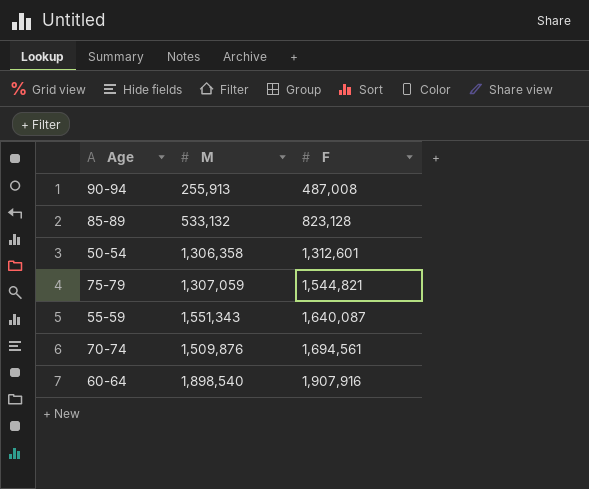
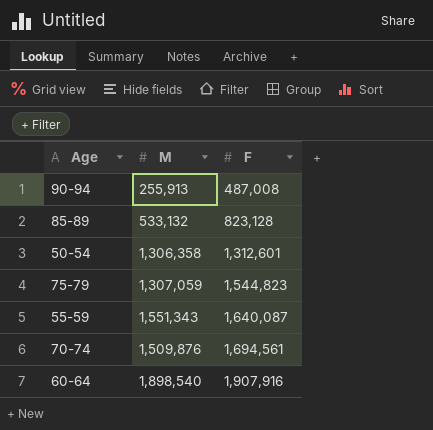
75-79 | F: 1,544,821 -> 1,544,823

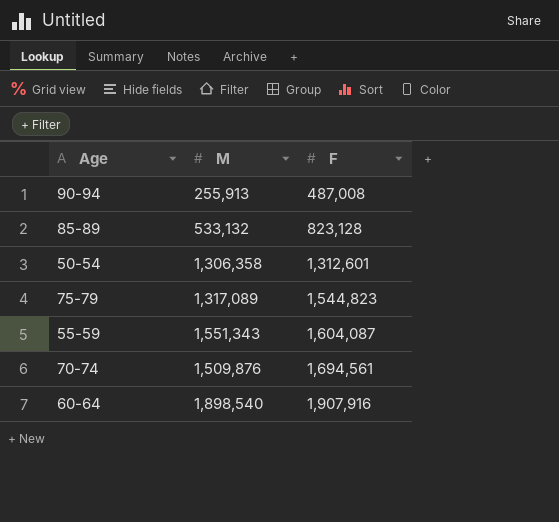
75-79 | M: 1,307,059 -> 1,317,089
55-59 | F: 1,640,087 -> 1,604,087

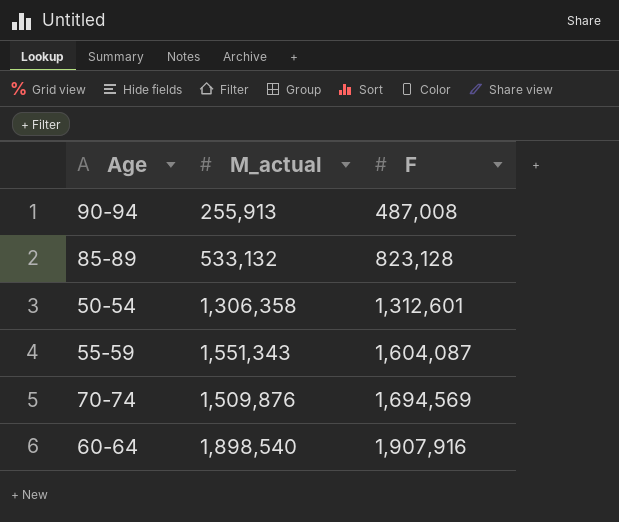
column name: M -> M_actual
row 75-79: 1,317,089 | 1,544,823 -> none
70-74 | F: 1,694,561 -> 1,694,569

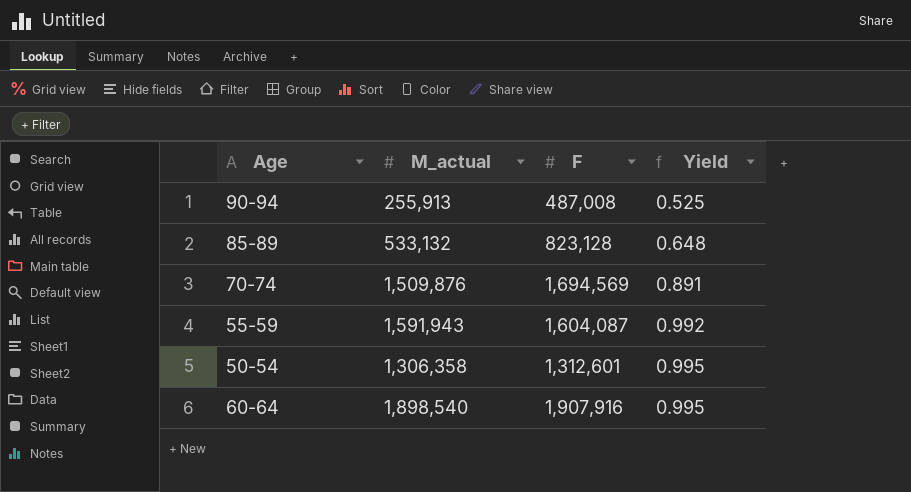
row order: F ascending -> Yield ascending
column Yield | formula: none -> [M_actual] / [F]
55-59 | M_actual: 1,551,343 -> 1,591,943

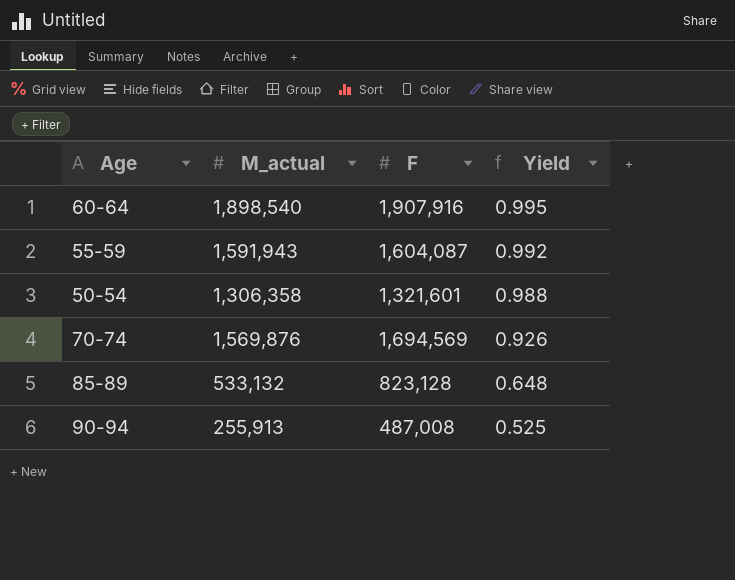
row order: Yield ascending -> Yield descending
50-54 | F: 1,312,601 -> 1,321,601
50-54 | Yield: 0.995 -> 0.988
70-74 | M_actual: 1,509,876 -> 1,569,876
70-74 | Yield: 0.891 -> 0.926

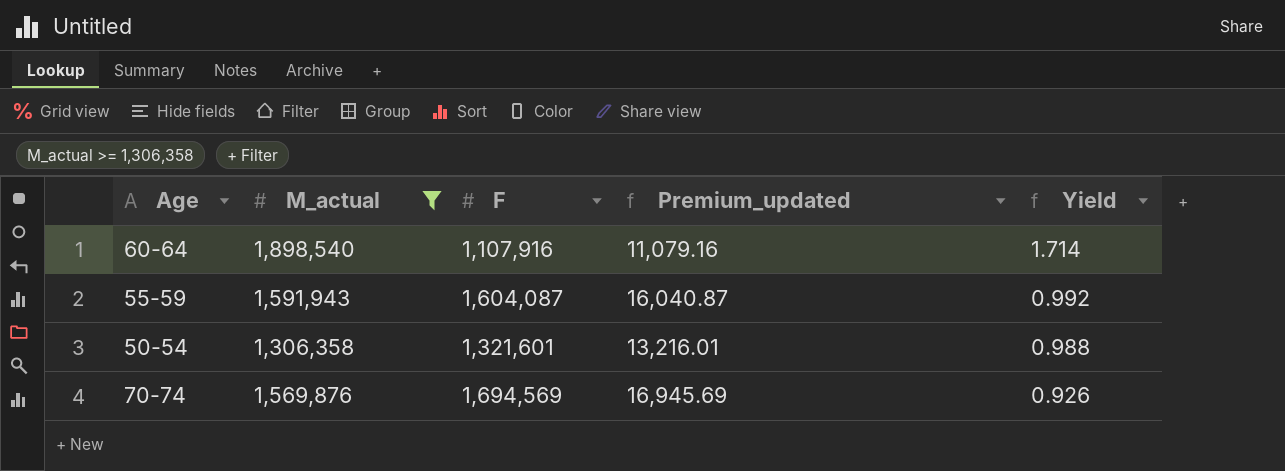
filter: none -> M_actual >= 1,306,358
column Premium_updated | formula: none -> [F] * 0.01
60-64 | F: 1,907,916 -> 1,107,916
60-64 | Yield: 0.995 -> 1.714

